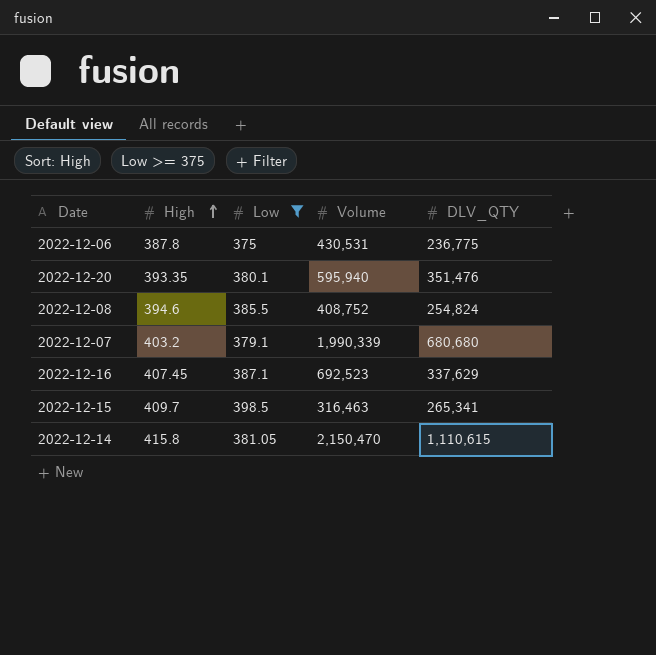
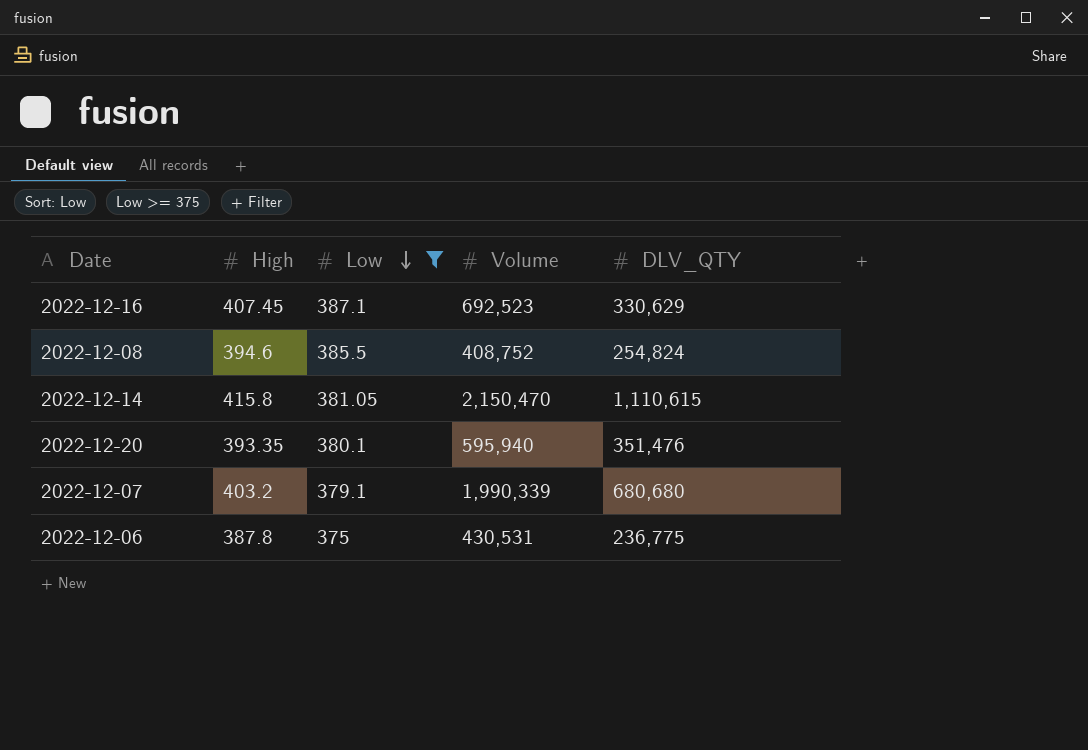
row order: High ascending -> Low descending
row 2022-12-15: 409.7 | 398.5 | 316,463 | 265,341 -> none
2022-12-16 | DLV_QTY: 337,629 -> 330,629

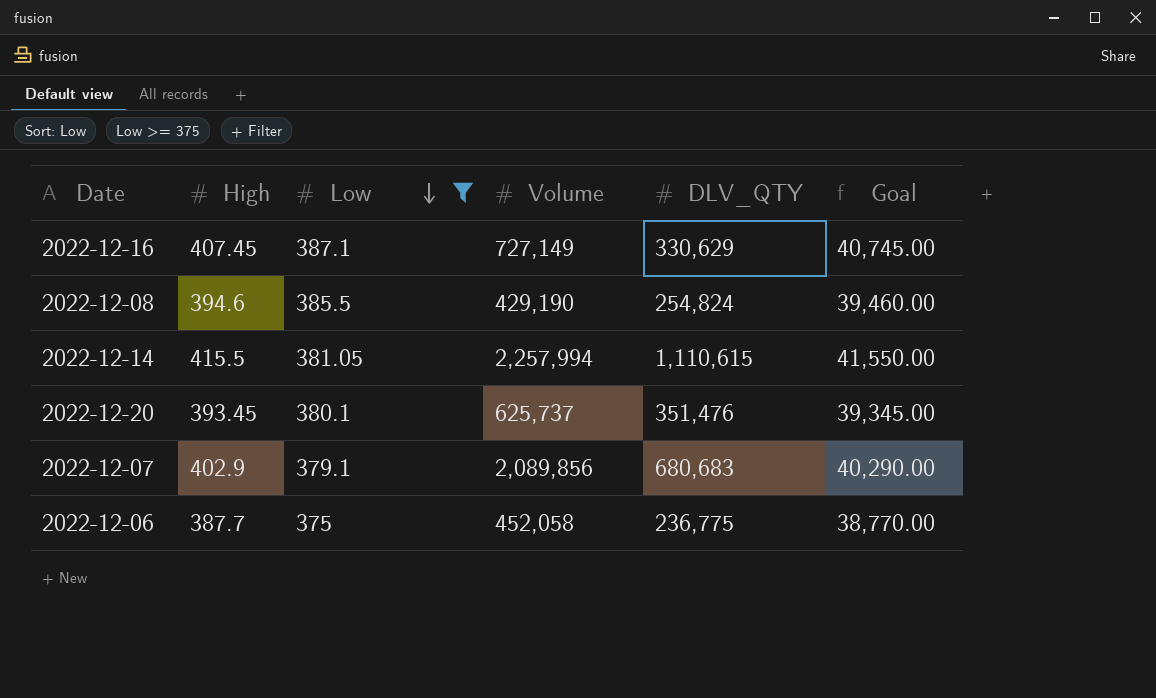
column Goal | formula: none -> [High] * 100
2022-12-16 | Volume: 692,523 -> 727,149
2022-12-08 | Volume: 408,752 -> 429,190
2022-12-14 | High: 415.8 -> 415.5
2022-12-14 | Volume: 2,150,470 -> 2,257,994
2022-12-20 | High: 393.35 -> 393.45
2022-12-20 | Volume: 595,940 -> 625,737
2022-12-07 | High: 403.2 -> 402.9
2022-12-07 | Volume: 1,990,339 -> 2,089,856
2022-12-07 | DLV_QTY: 680,680 -> 680,683
2022-12-06 | High: 387.8 -> 387.7
2022-12-06 | Volume: 430,531 -> 452,058

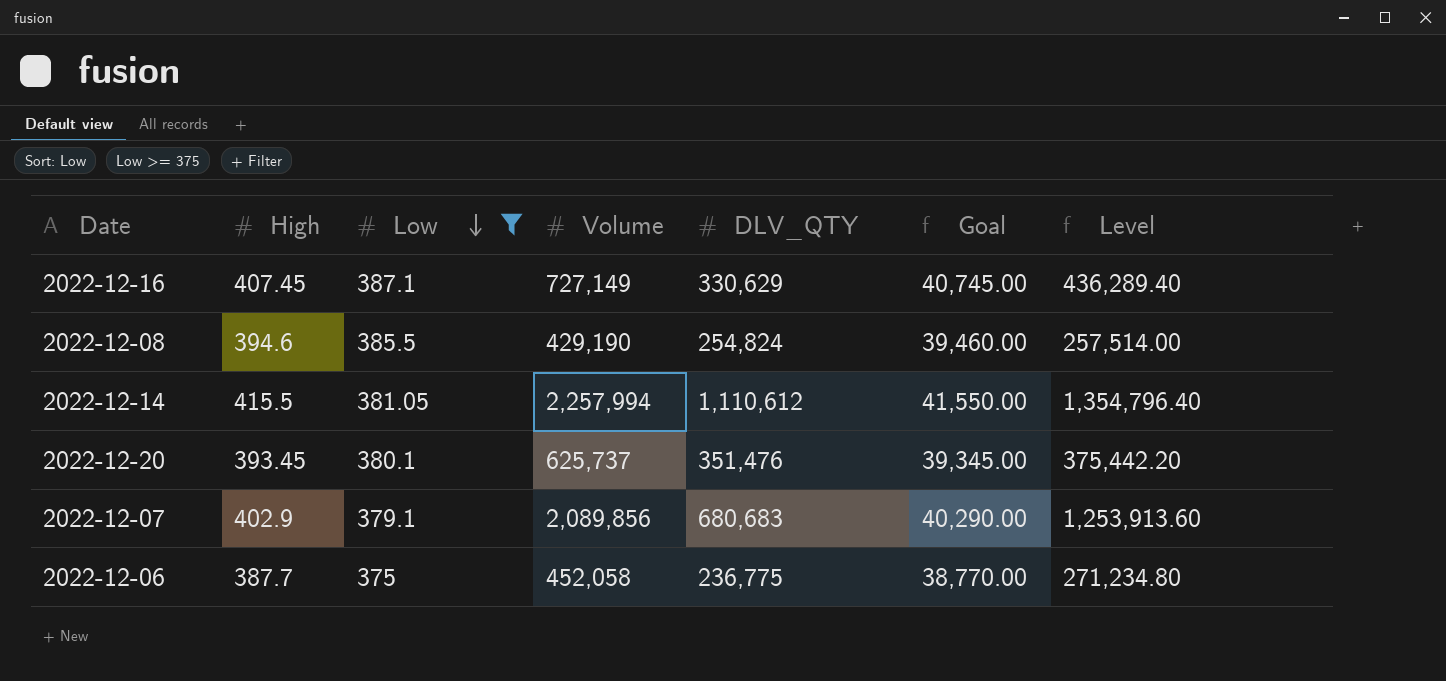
column Level | formula: none -> [Volume] * 0.6
2022-12-14 | DLV_QTY: 1,110,615 -> 1,110,612

